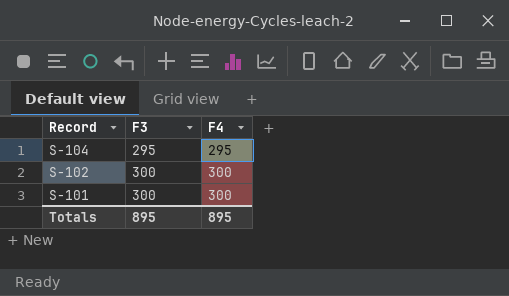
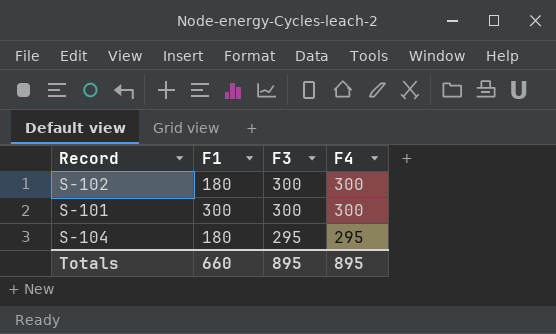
row order: Record descending -> F3 descending
column F1 | position: none -> 2

